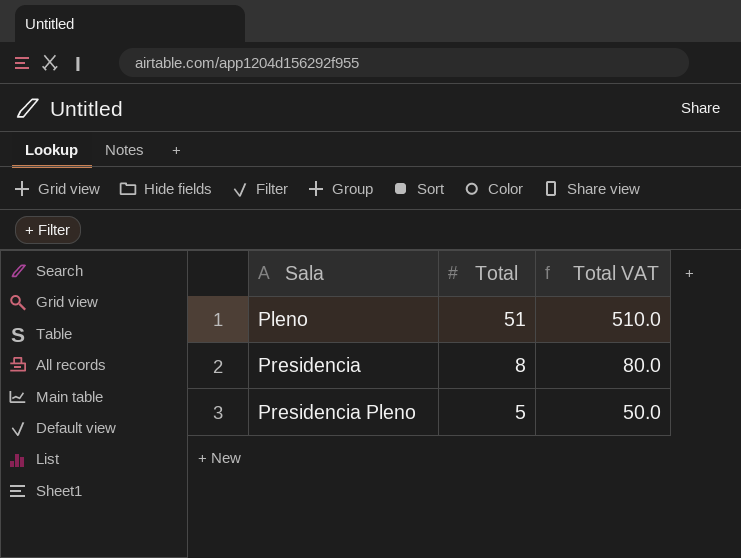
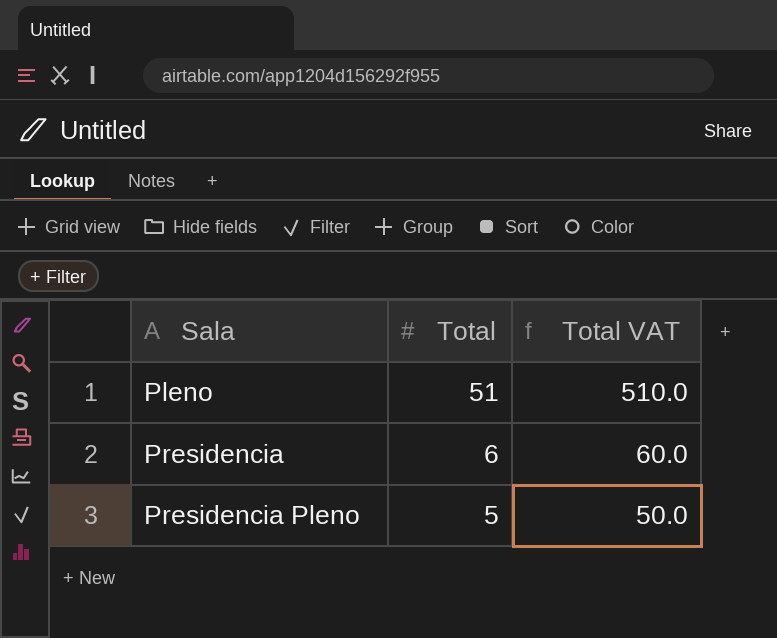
Presidencia | Total: 8 -> 6
Presidencia | Total VAT: 80.0 -> 60.0

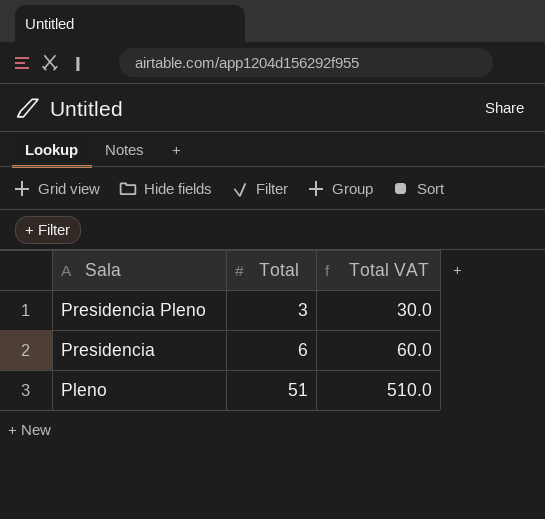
row order: Sala ascending -> Sala descending
Presidencia Pleno | Total: 5 -> 3
Presidencia Pleno | Total VAT: 50.0 -> 30.0

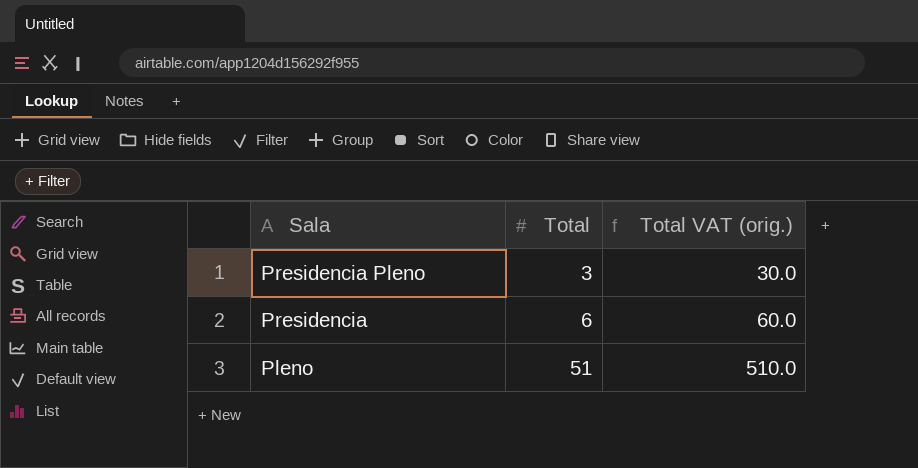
column name: Total VAT -> Total VAT (orig.)

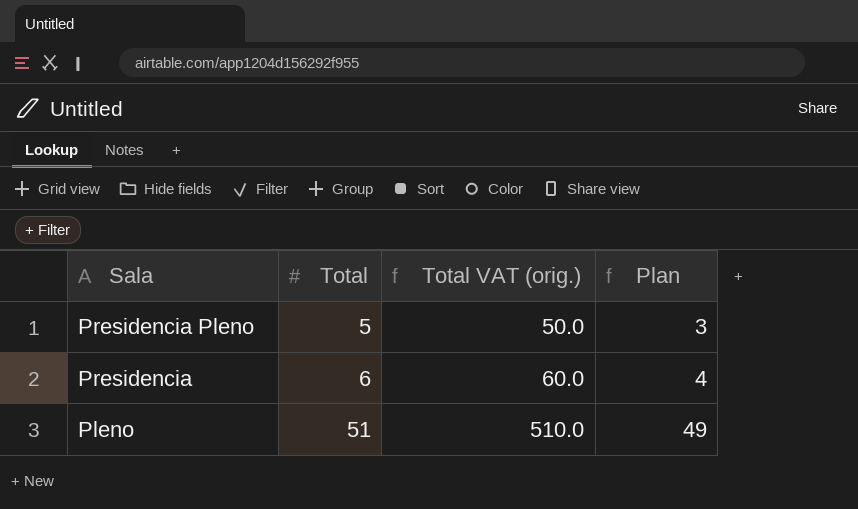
column Plan | formula: none -> [Total] - 2
Presidencia Pleno | Total: 3 -> 5
Presidencia Pleno | Total VAT (orig.): 30.0 -> 50.0

